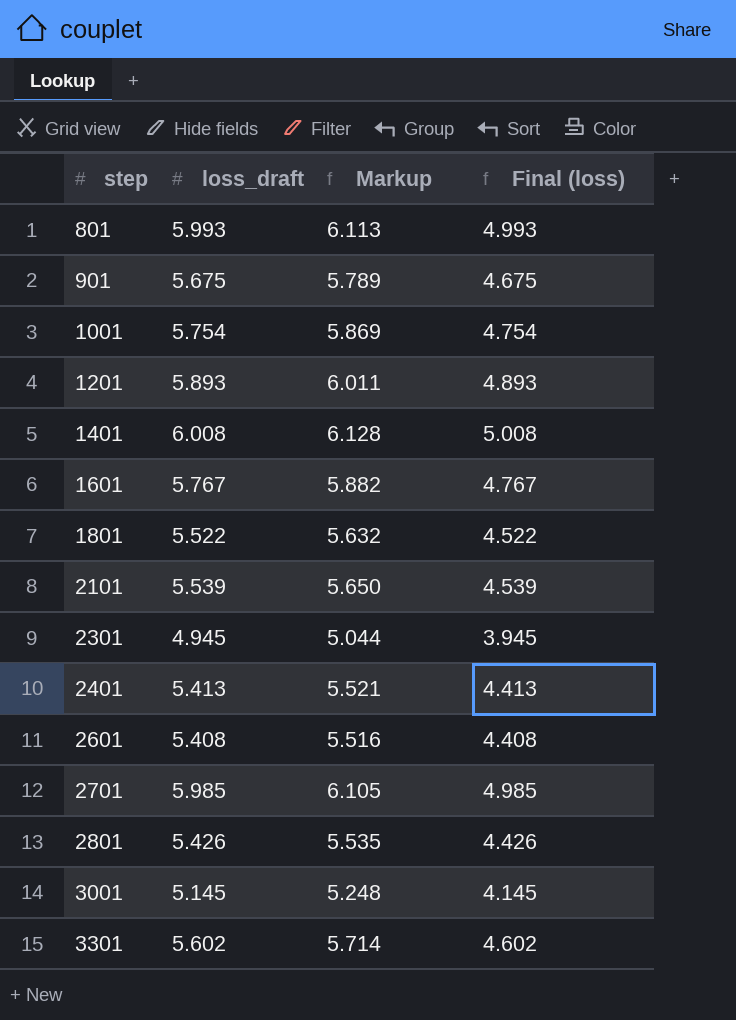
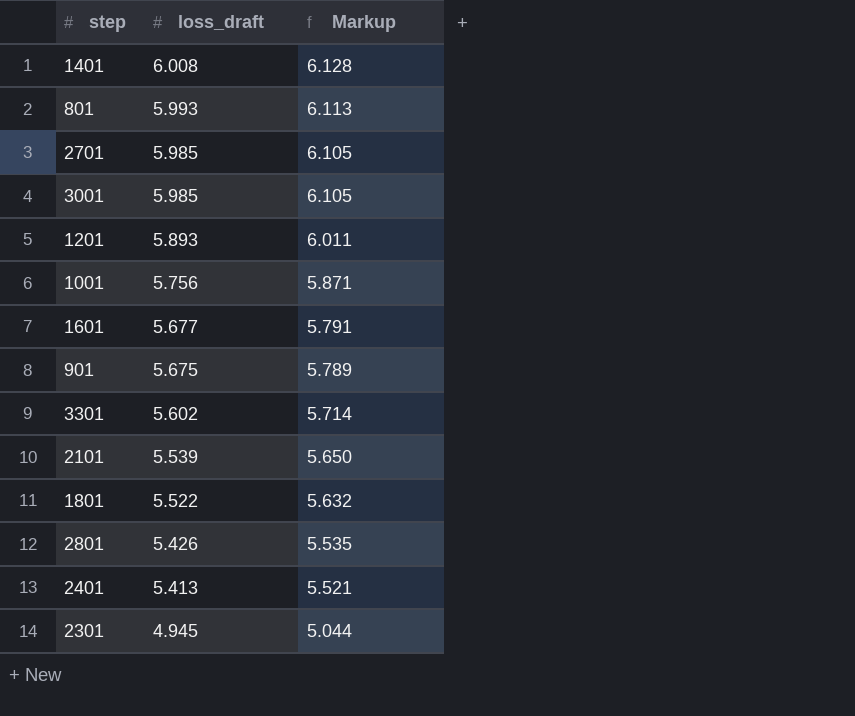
row order: step ascending -> loss_draft descending
column Final (loss) | formula: [loss_draft] - 1 -> none
row 2601: 5.408 | 5.516 | 4.408 -> none
3001 | loss_draft: 5.145 -> 5.985
3001 | Markup: 5.248 -> 6.105
1001 | loss_draft: 5.754 -> 5.756
1001 | Markup: 5.869 -> 5.871
1601 | loss_draft: 5.767 -> 5.677
1601 | Markup: 5.882 -> 5.791

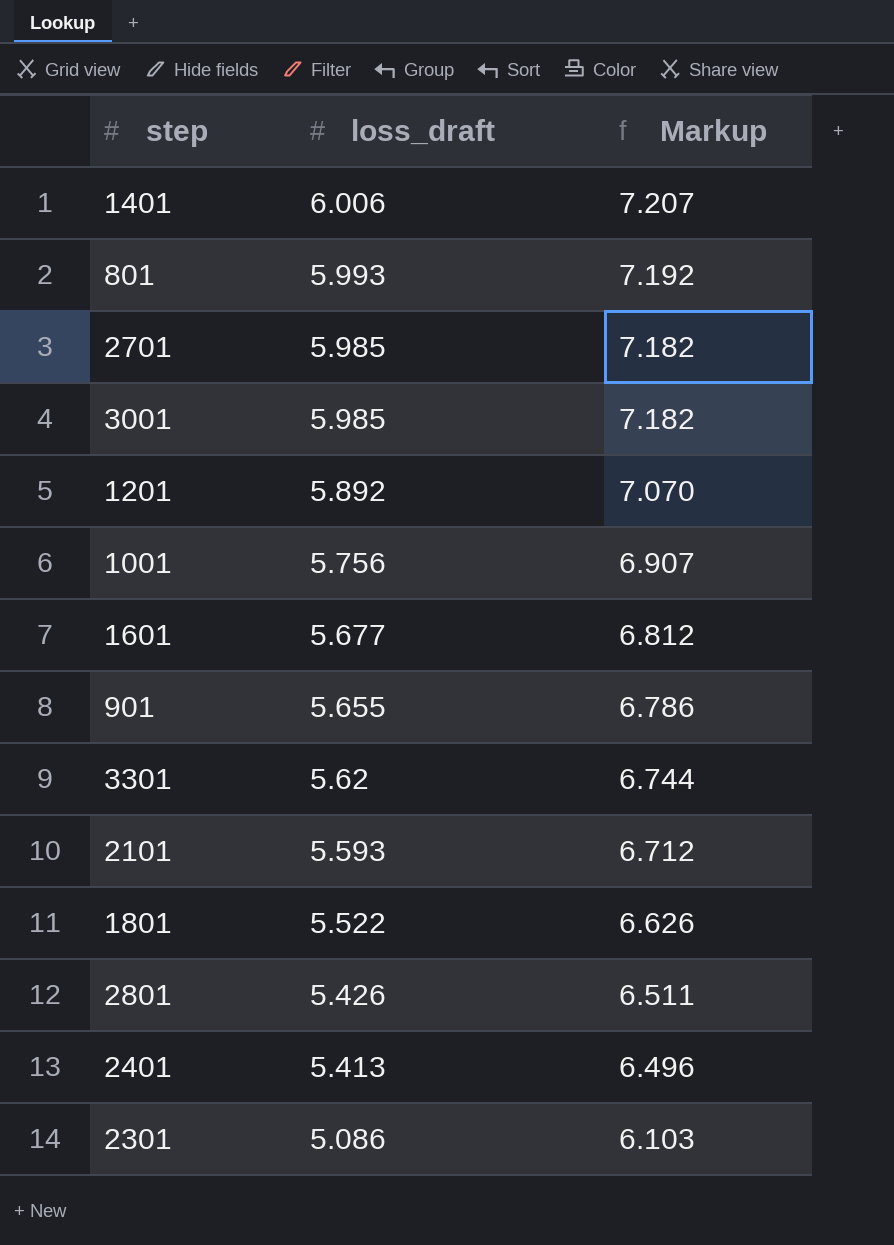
column Markup | formula: [loss_draft] * 1.02 -> [loss_draft] * 1.2
1401 | loss_draft: 6.008 -> 6.006
1201 | loss_draft: 5.893 -> 5.892
901 | loss_draft: 5.675 -> 5.655
3301 | loss_draft: 5.602 -> 5.62
2101 | loss_draft: 5.539 -> 5.593
2301 | loss_draft: 4.945 -> 5.086

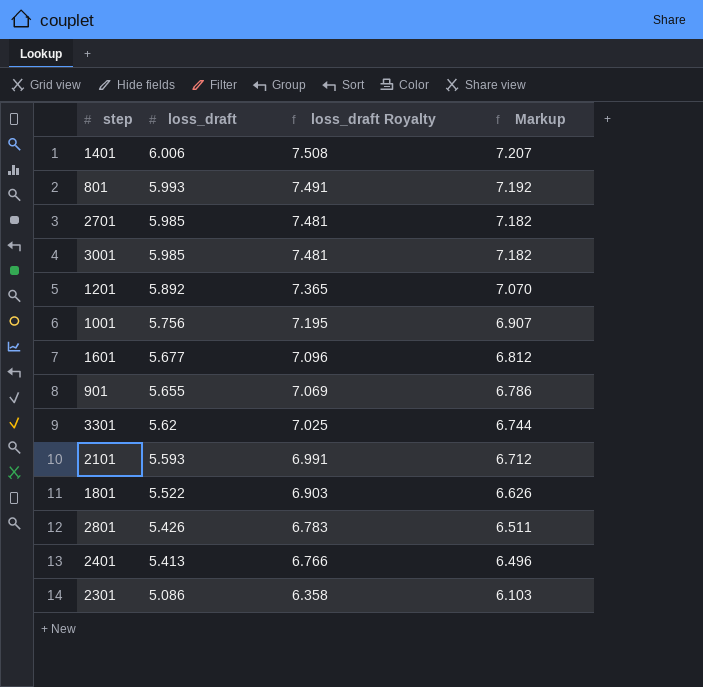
column loss_draft Royalty | formula: none -> [loss_draft] * 1.25

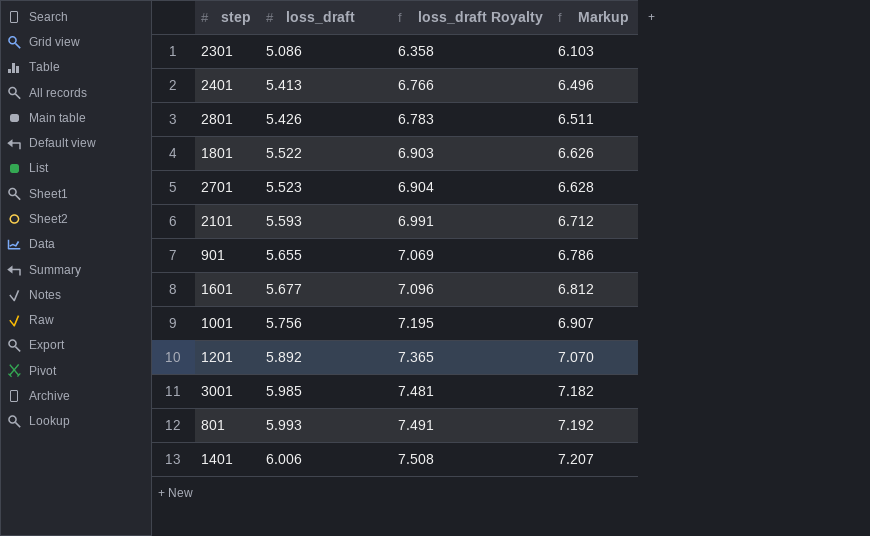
row order: loss_draft descending -> loss_draft ascending
row 3301: 5.62 | 7.025 | 6.744 -> none
2701 | loss_draft: 5.985 -> 5.523
2701 | loss_draft Royalty: 7.481 -> 6.904
2701 | Markup: 7.182 -> 6.628

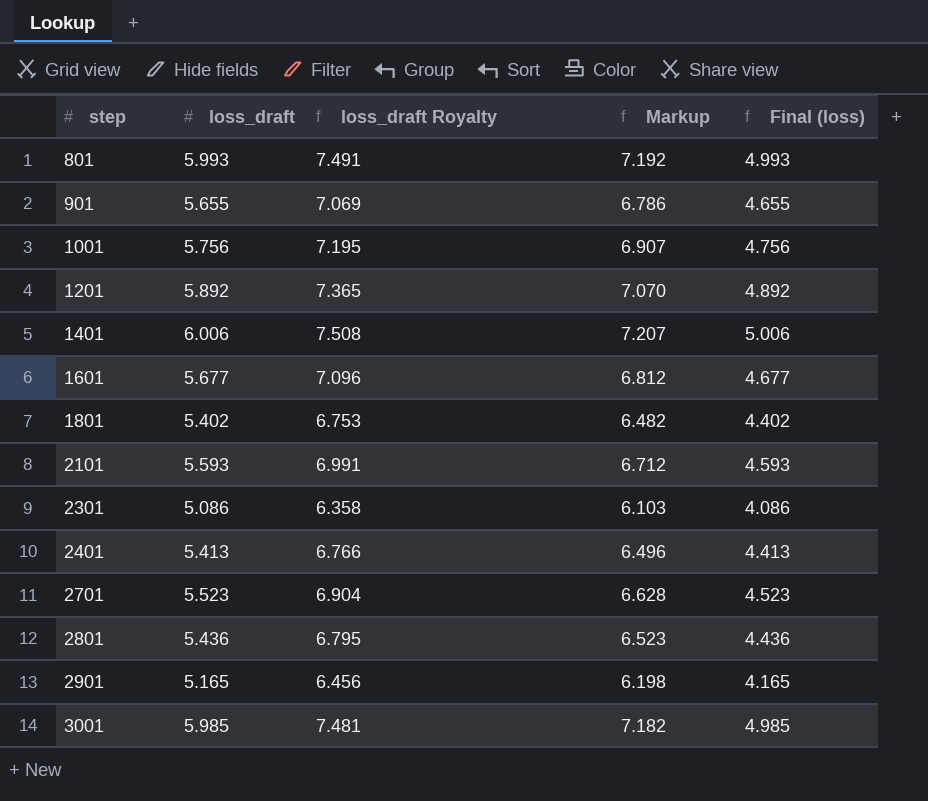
row order: loss_draft ascending -> step ascending
column Final (loss) | formula: none -> [loss_draft] - 1
1801 | loss_draft: 5.522 -> 5.402
1801 | loss_draft Royalty: 6.903 -> 6.753
1801 | Markup: 6.626 -> 6.482
2801 | loss_draft: 5.426 -> 5.436
2801 | loss_draft Royalty: 6.783 -> 6.795
2801 | Markup: 6.511 -> 6.523
row 2901: none -> 5.165 | 6.456 | 6.198 | 4.165

